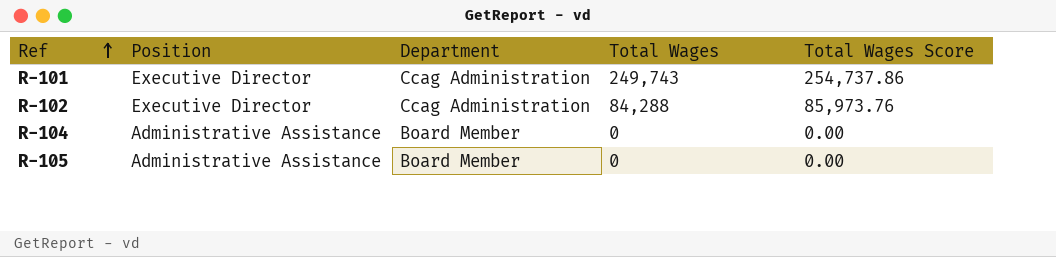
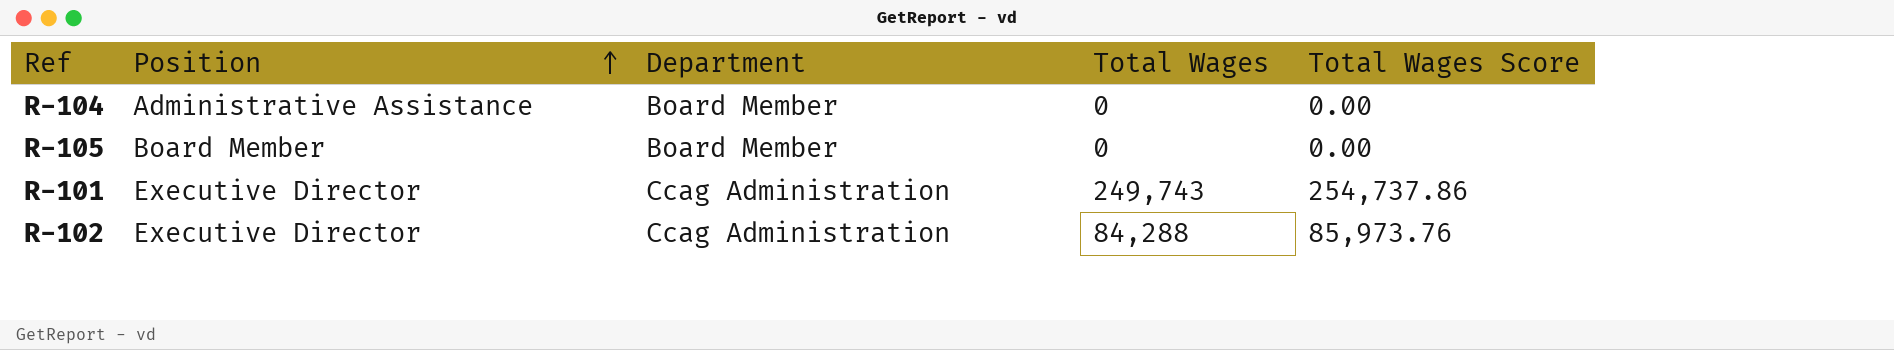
row order: Ref ascending -> Position ascending
R-105 | Position: Administrative Assistance -> Board Member

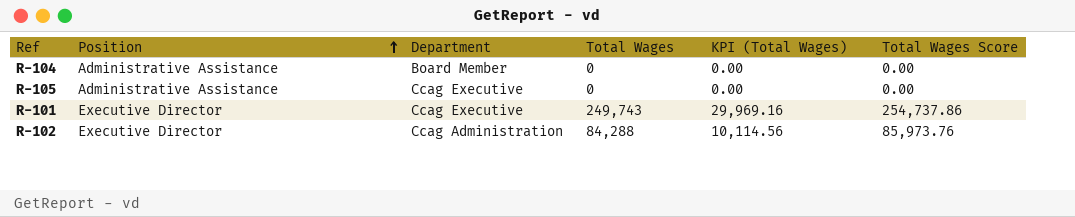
column KPI (Total Wages) | formula: none -> [Total Wages] * 0.12
R-105 | Position: Board Member -> Administrative Assistance
R-105 | Department: Board Member -> Ccag Executive
R-101 | Department: Ccag Administration -> Ccag Executive

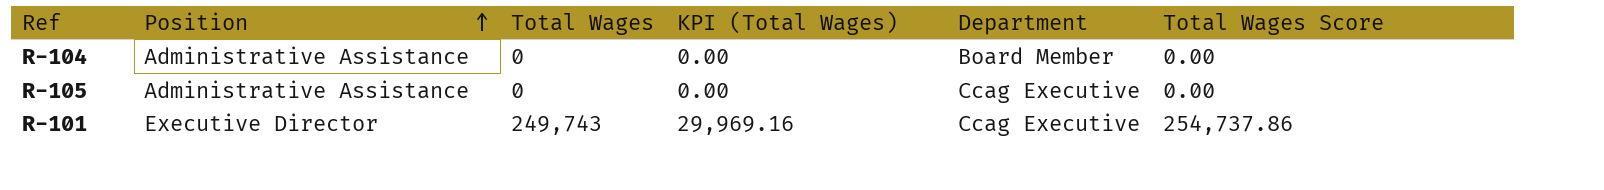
column Department | position: 3 -> 5
row R-102: Executive Director | Ccag Administration | 84,288 | 10,114.56 | 85,973.76 -> none

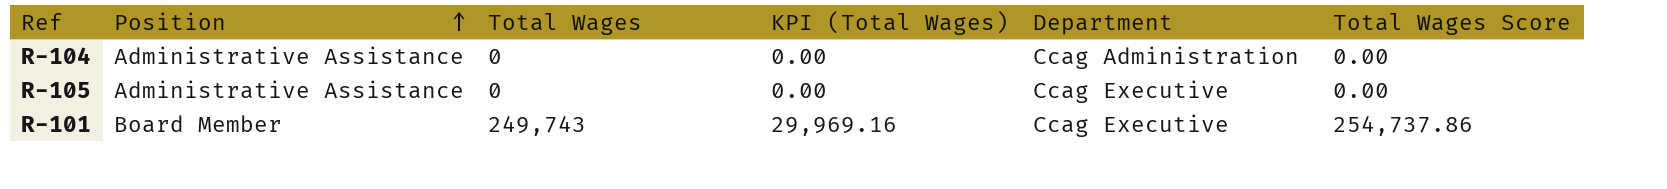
R-104 | Department: Board Member -> Ccag Administration
R-101 | Position: Executive Director -> Board Member

